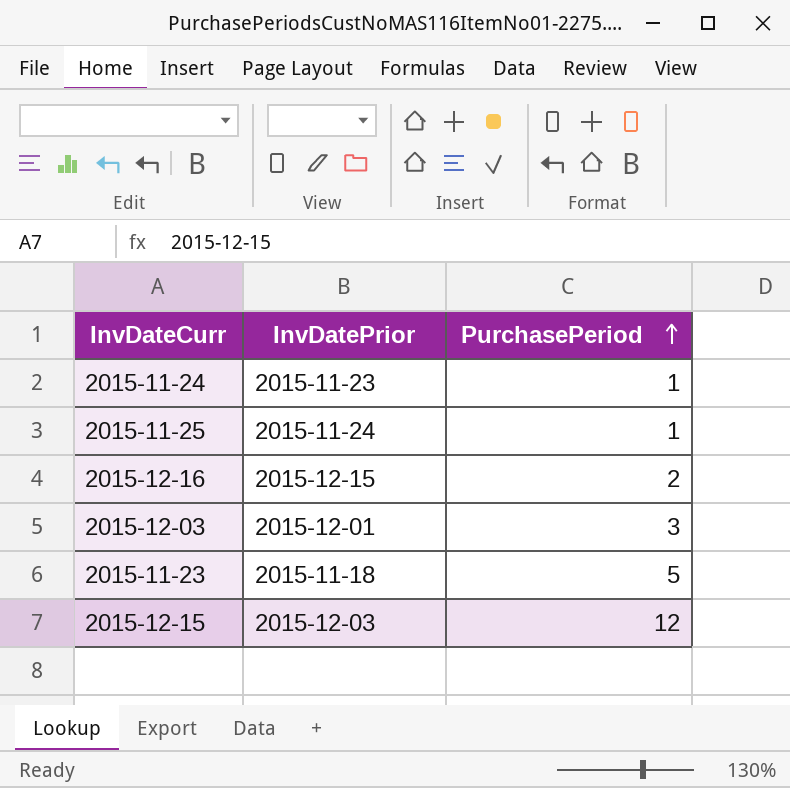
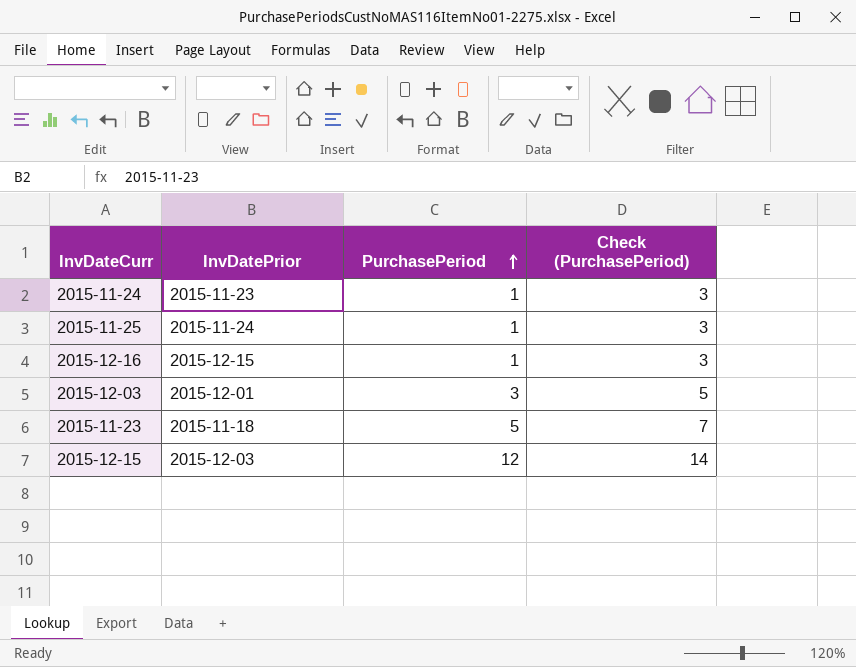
column Check (PurchasePeriod) | formula: none -> [PurchasePeriod] + 2
2015-12-16 | PurchasePeriod: 2 -> 1

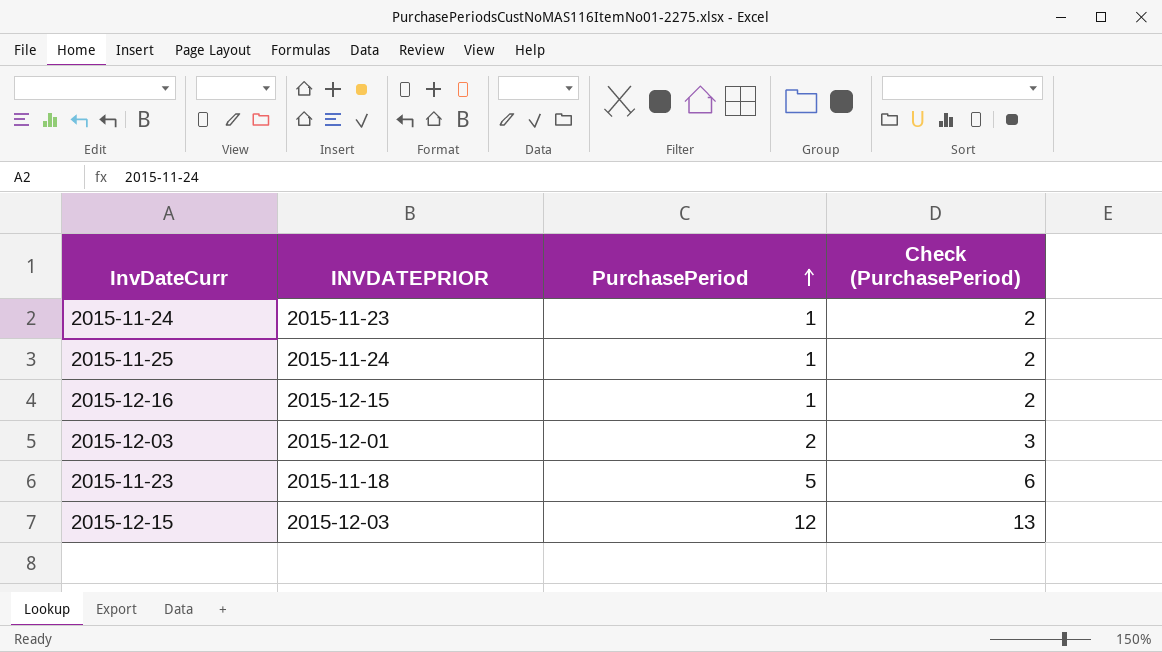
column name: InvDatePrior -> INVDATEPRIOR
column Check (PurchasePeriod) | formula: [PurchasePeriod] + 2 -> [PurchasePeriod] + 1
2015-12-03 | PurchasePeriod: 3 -> 2

